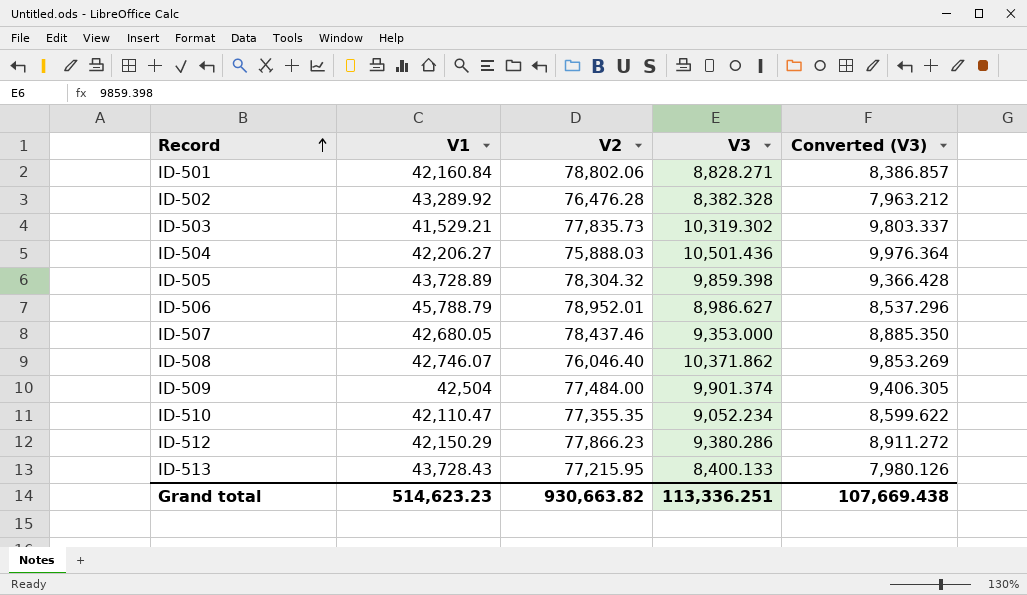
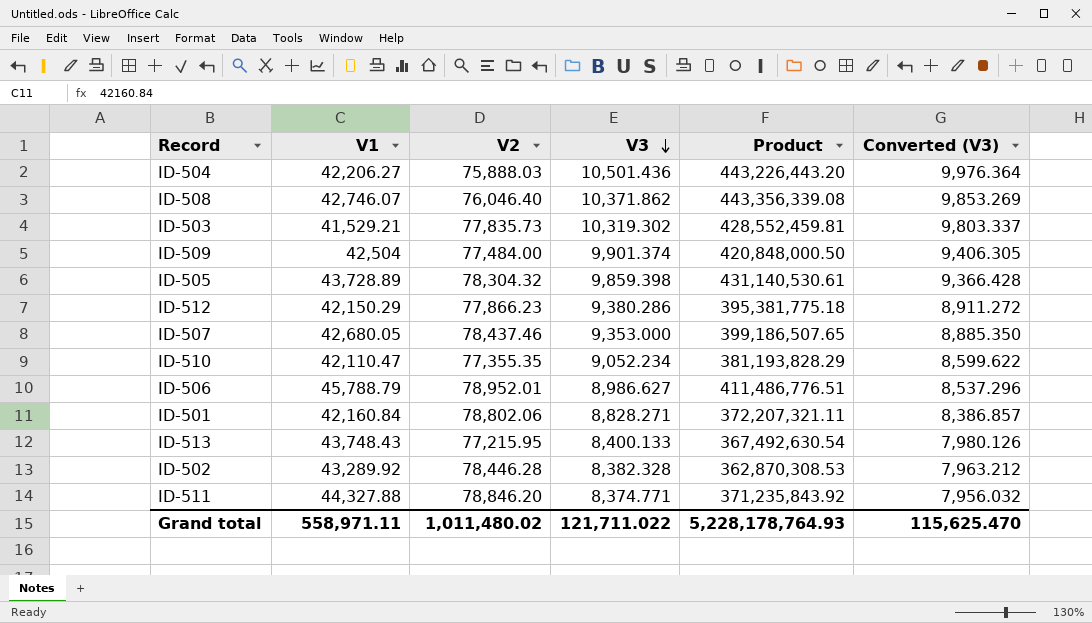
row order: Record ascending -> V3 descending
column Product | formula: none -> [V1] * [V3]
ID-513 | V1: 43,728.43 -> 43,748.43
ID-502 | V2: 76,476.28 -> 78,446.28
row ID-511: none -> 44,327.88 | 78,846.20 | 8,374.771 | 371,235,843.92 | 7,956.032
Grand total | V1: 514,623.23 -> 558,971.11
Grand total | V2: 930,663.82 -> 1,011,480.02
Grand total | V3: 113,336.251 -> 121,711.022
Grand total | Converted (V3): 107,669.438 -> 115,625.470

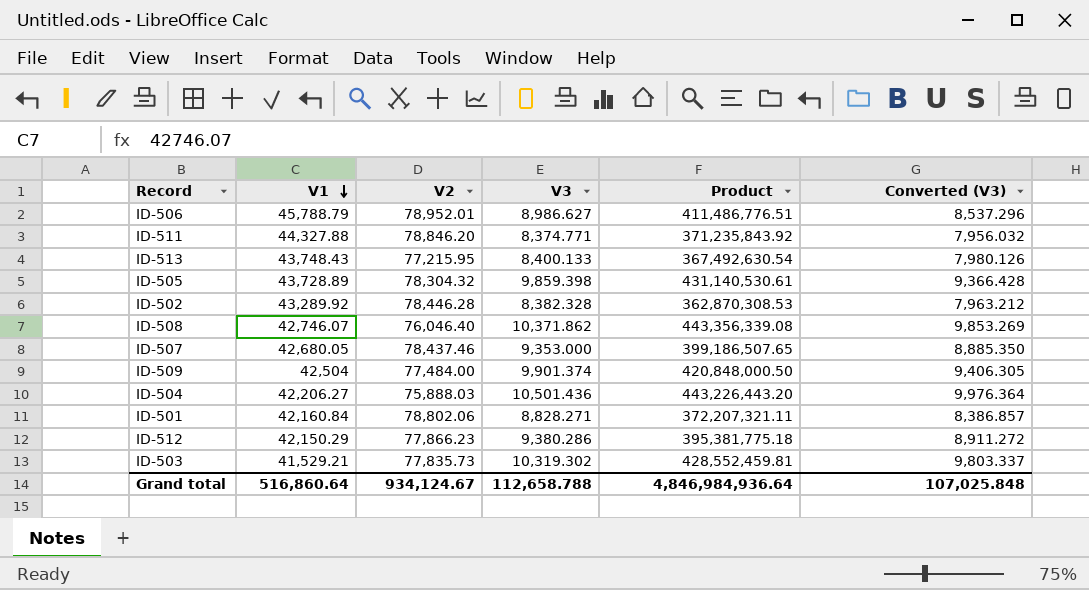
row order: V3 descending -> V1 descending
row ID-510: 42,110.47 | 77,355.35 | 9,052.234 | 381,193,828.29 | 8,599.622 -> none
Grand total | V1: 558,971.11 -> 516,860.64
Grand total | V2: 1,011,480.02 -> 934,124.67
Grand total | V3: 121,711.022 -> 112,658.788
Grand total | Product: 5,228,178,764.93 -> 4,846,984,936.64
Grand total | Converted (V3): 115,625.470 -> 107,025.848

